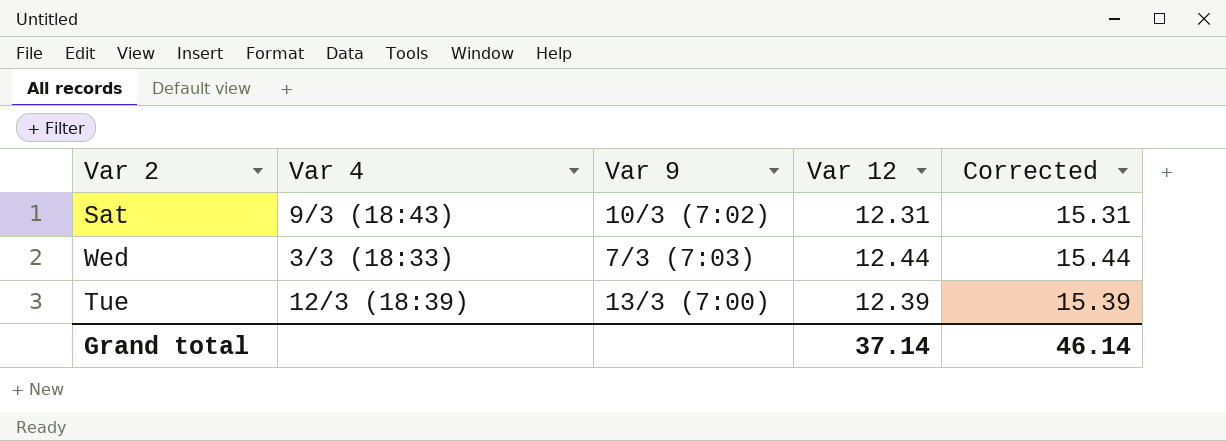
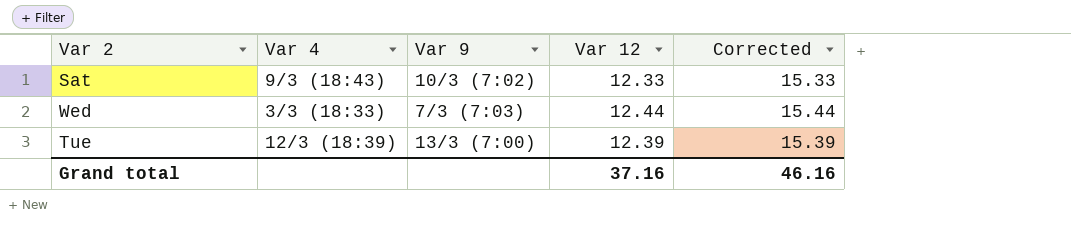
Sat | Var 12: 12.31 -> 12.33
Sat | Corrected: 15.31 -> 15.33
Grand total | Var 12: 37.14 -> 37.16
Grand total | Corrected: 46.14 -> 46.16

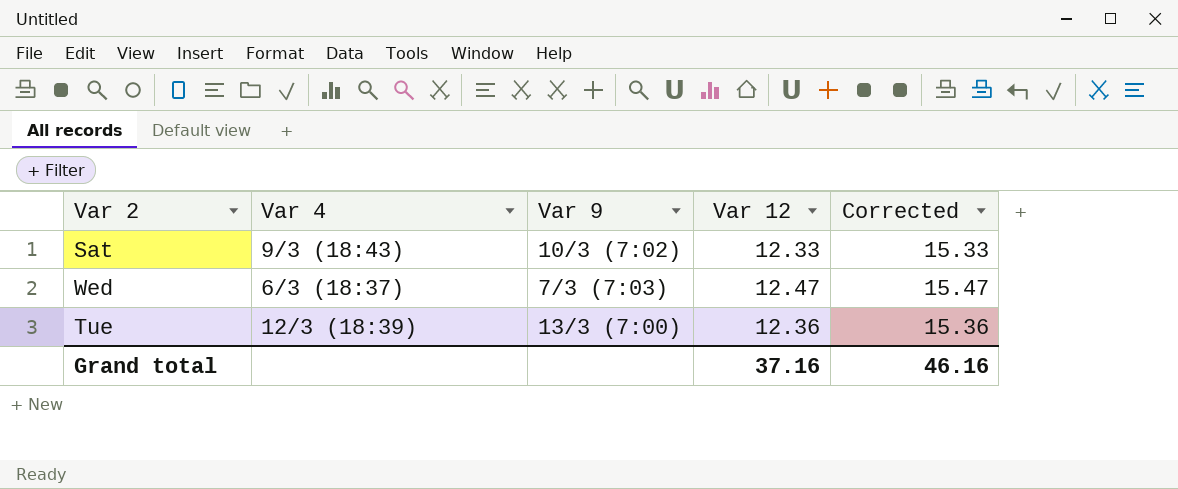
Wed | Var 4: 3/3 (18:33) -> 6/3 (18:37)
Wed | Var 12: 12.44 -> 12.47
Wed | Corrected: 15.44 -> 15.47
Tue | Var 12: 12.39 -> 12.36
Tue | Corrected: 15.39 -> 15.36

